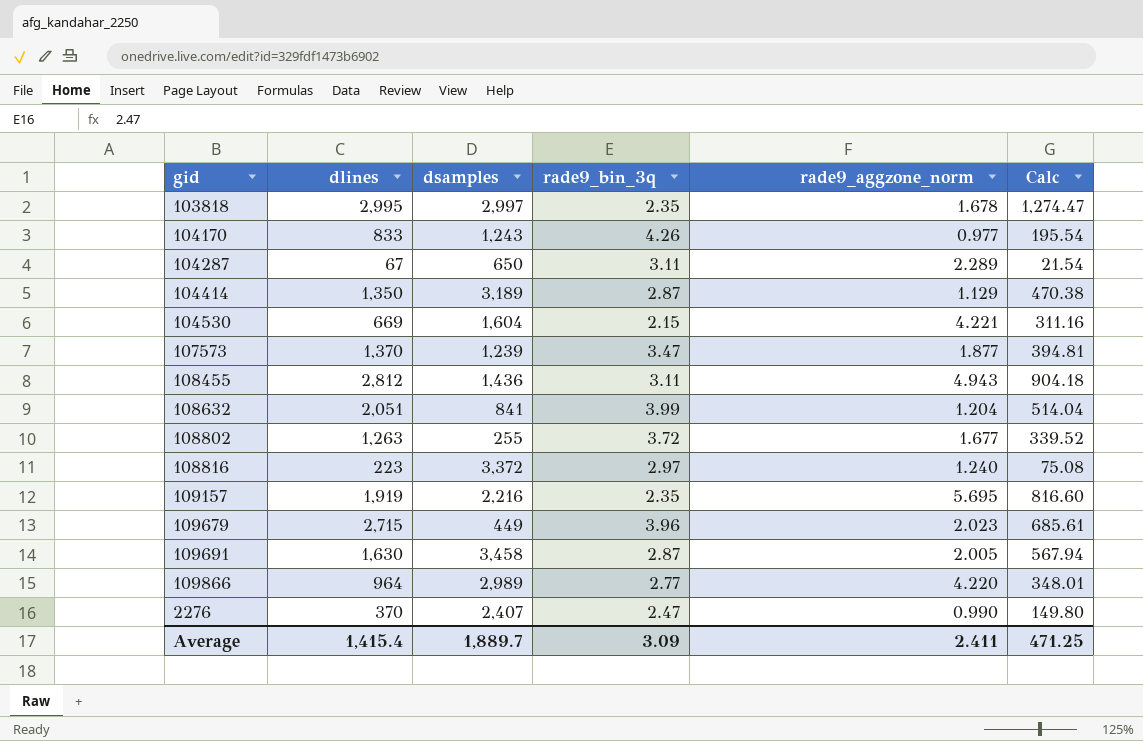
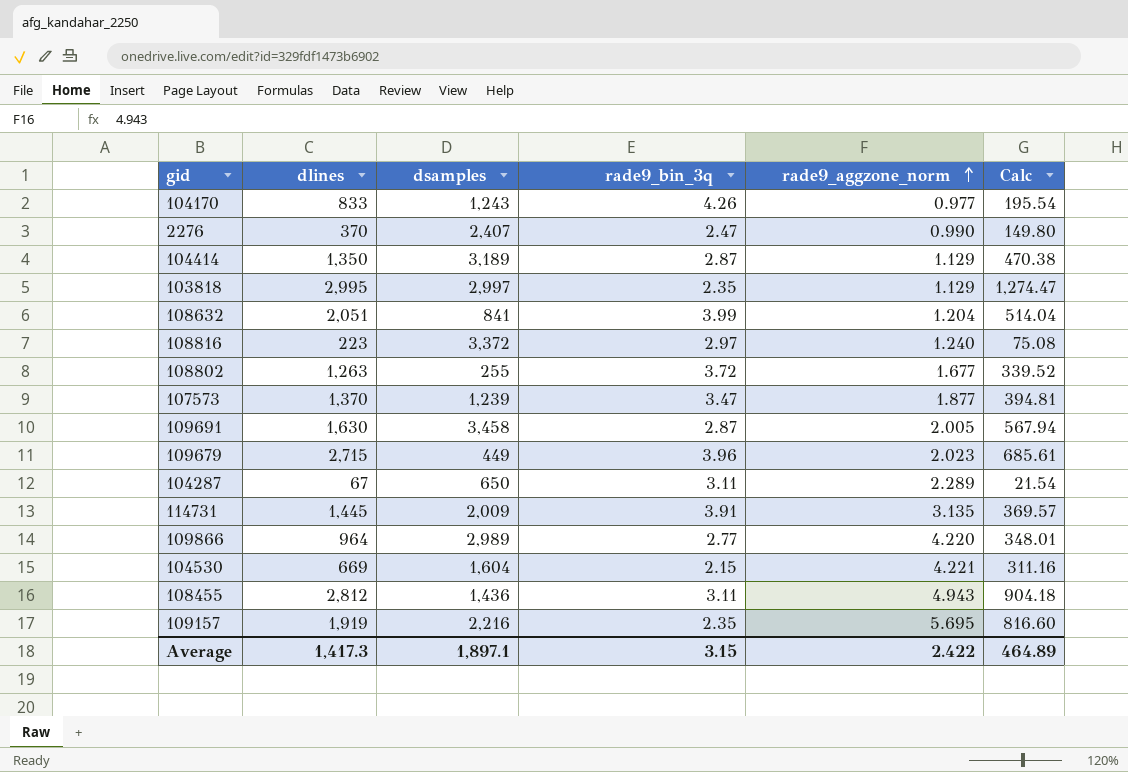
row order: none -> rade9_aggzone_norm ascending
103818 | rade9_aggzone_norm: 1.678 -> 1.129
row 114731: none -> 1,445 | 2,009 | 3.91 | 3.135 | 369.57
Average | dlines: 1,415.4 -> 1,417.3
Average | dsamples: 1,889.7 -> 1,897.1
Average | rade9_bin_3q: 3.09 -> 3.15
Average | rade9_aggzone_norm: 2.411 -> 2.422
Average | Calc: 471.25 -> 464.89

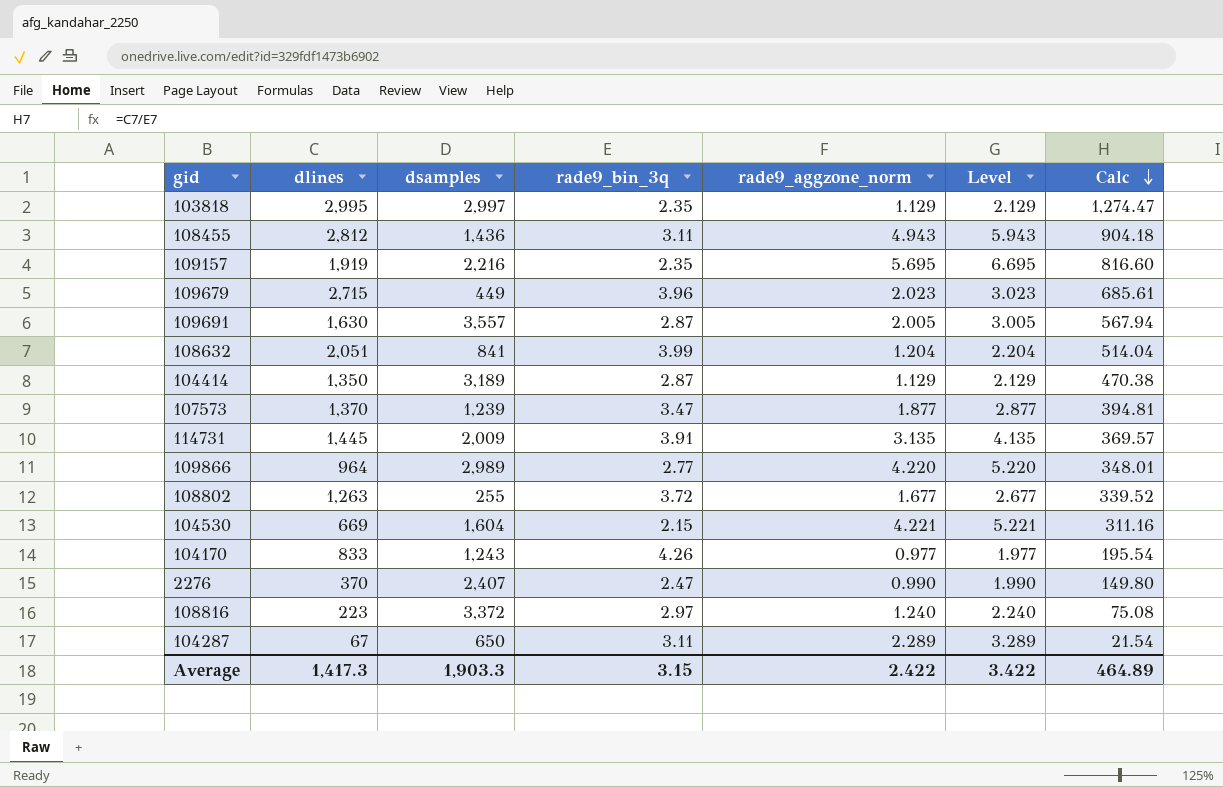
row order: rade9_aggzone_norm ascending -> Calc descending
column Level | formula: none -> [rade9_aggzone_norm] + 1
109691 | dsamples: 3,458 -> 3,557
Average | dsamples: 1,897.1 -> 1,903.3

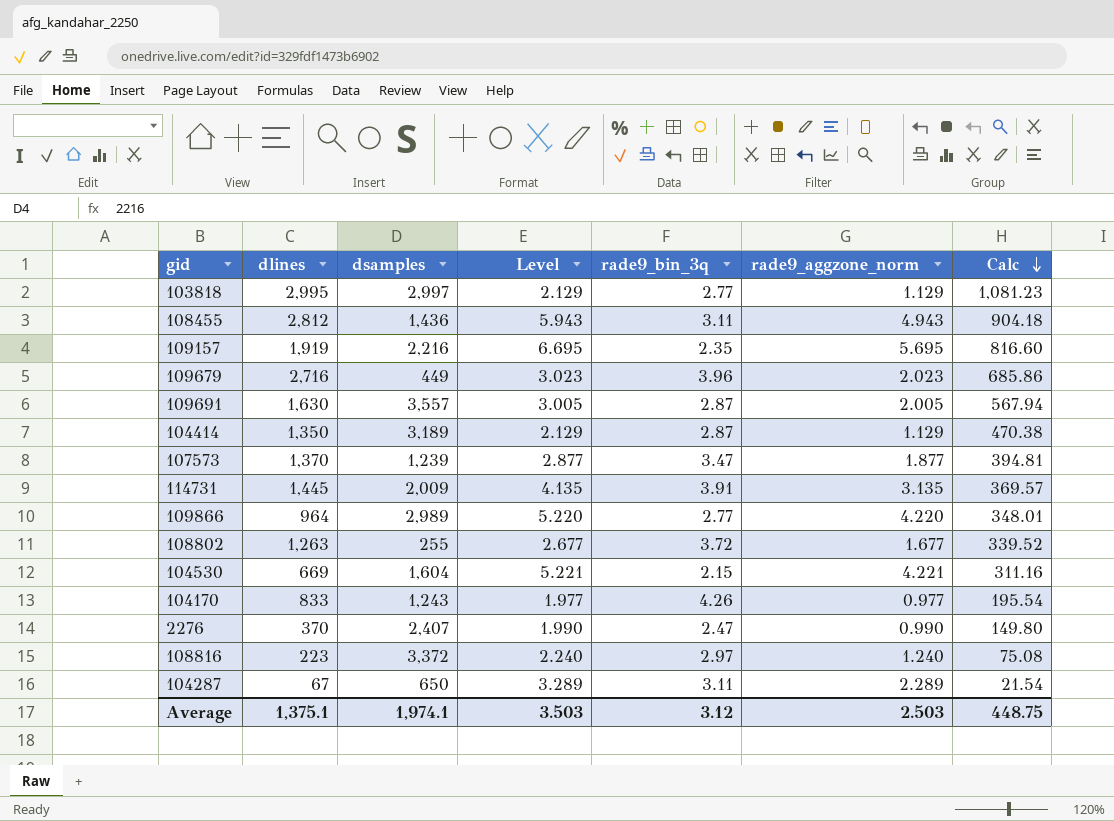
column Level | position: 6 -> 4
row 108632: 2,051 | 841 | 3.99 | 1.204 | 2.204 | 514.04 -> none
103818 | rade9_bin_3q: 2.35 -> 2.77
103818 | Calc: 1,274.47 -> 1,081.23
109679 | dlines: 2,715 -> 2,716
109679 | Calc: 685.61 -> 685.86
Average | dlines: 1,417.3 -> 1,375.1
Average | dsamples: 1,903.3 -> 1,974.1
Average | Level: 3.422 -> 3.503
Average | rade9_bin_3q: 3.15 -> 3.12
Average | rade9_aggzone_norm: 2.422 -> 2.503
Average | Calc: 464.89 -> 448.75

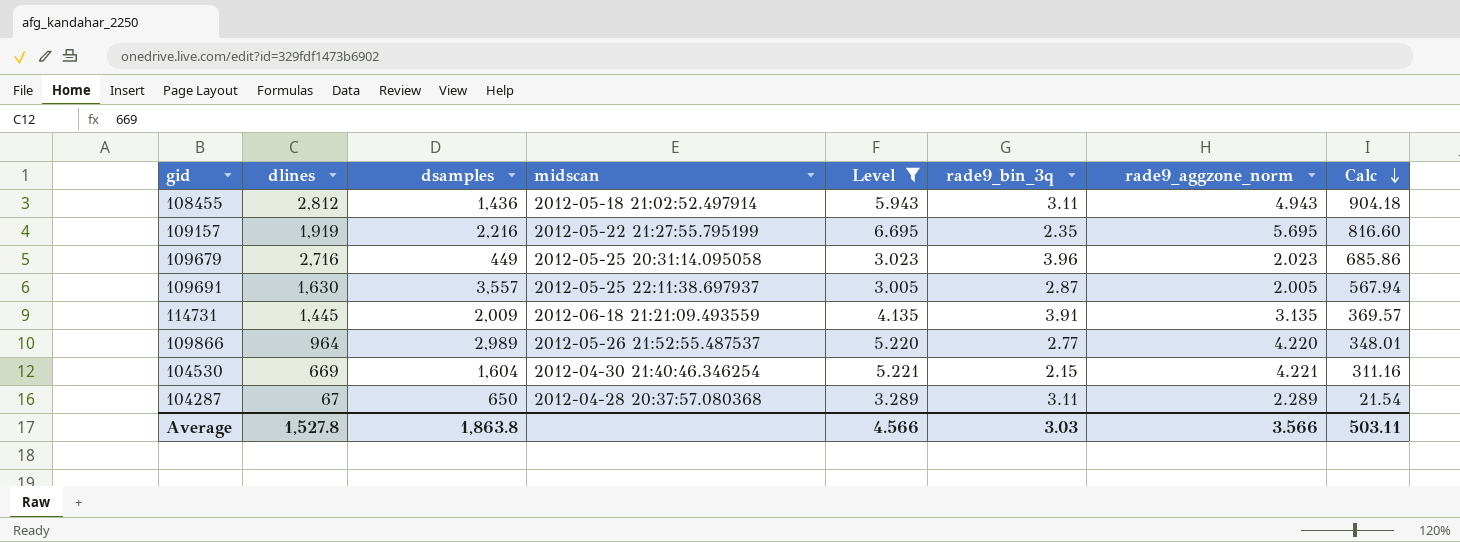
filter: none -> Level >= 3.005
column midscan | position: none -> 4
Average | dlines: 1,375.1 -> 1,527.8
Average | dsamples: 1,974.1 -> 1,863.8
Average | Level: 3.503 -> 4.566
Average | rade9_bin_3q: 3.12 -> 3.03
Average | rade9_aggzone_norm: 2.503 -> 3.566
Average | Calc: 448.75 -> 503.11

